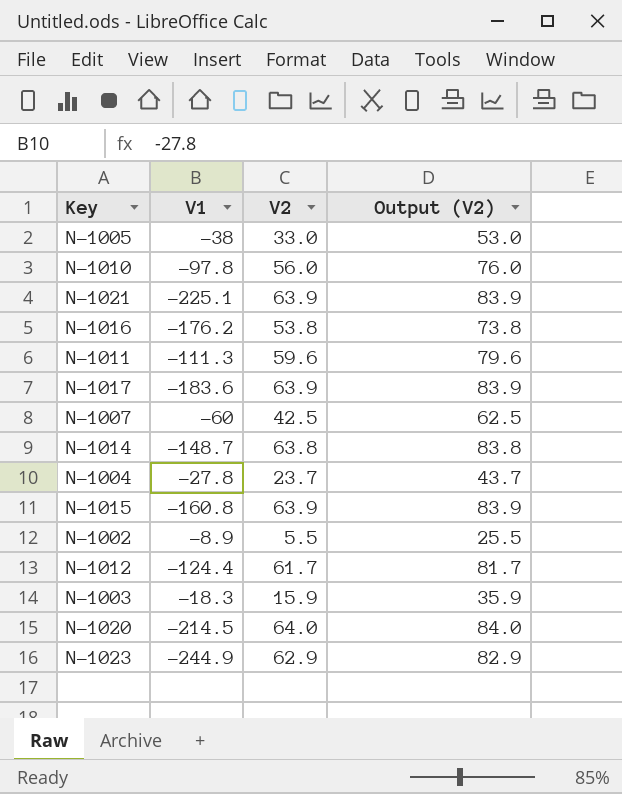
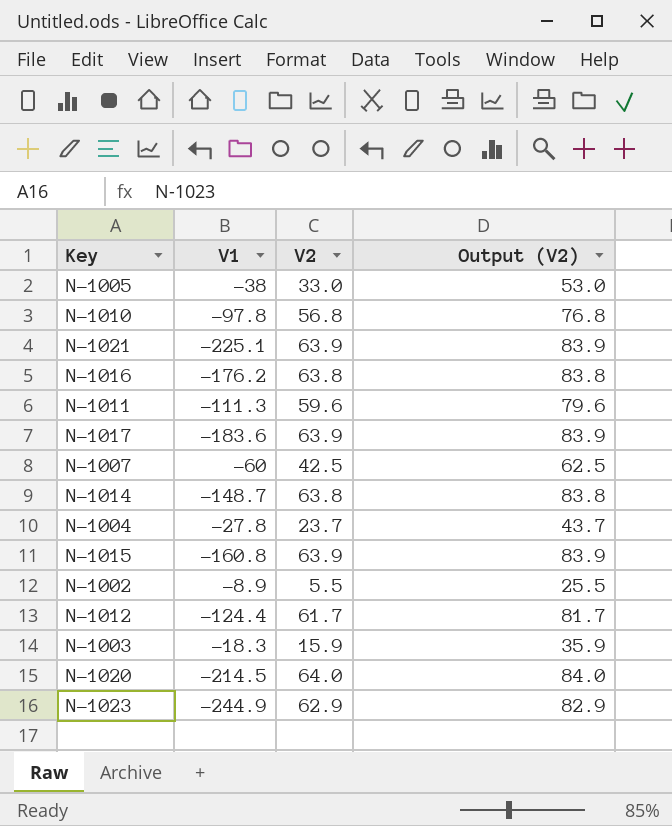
N-1010 | V2: 56.0 -> 56.8
N-1010 | Output (V2): 76.0 -> 76.8
N-1016 | V2: 53.8 -> 63.8
N-1016 | Output (V2): 73.8 -> 83.8

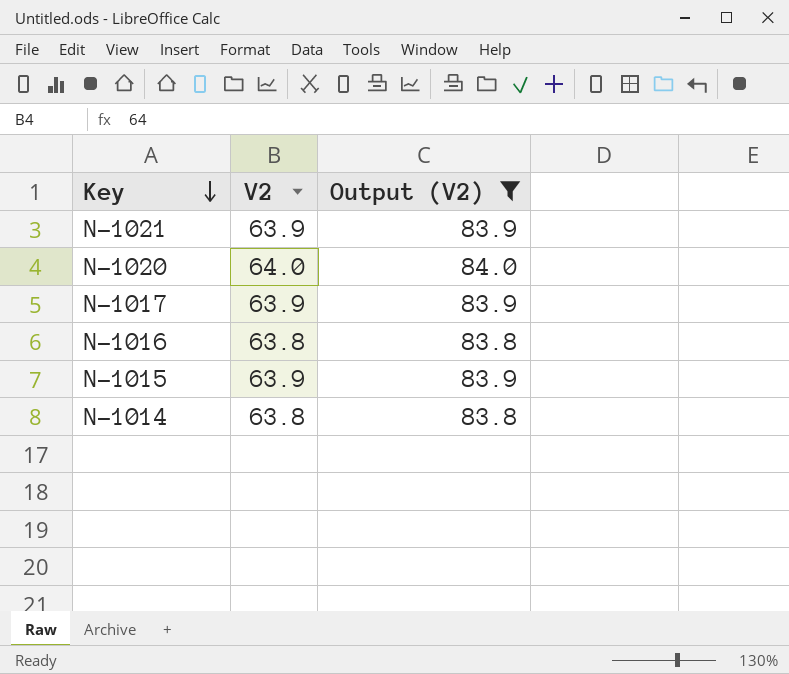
filter: none -> Output (V2) >= 83.8
row order: none -> Key descending
column V1 | position: 2 -> none

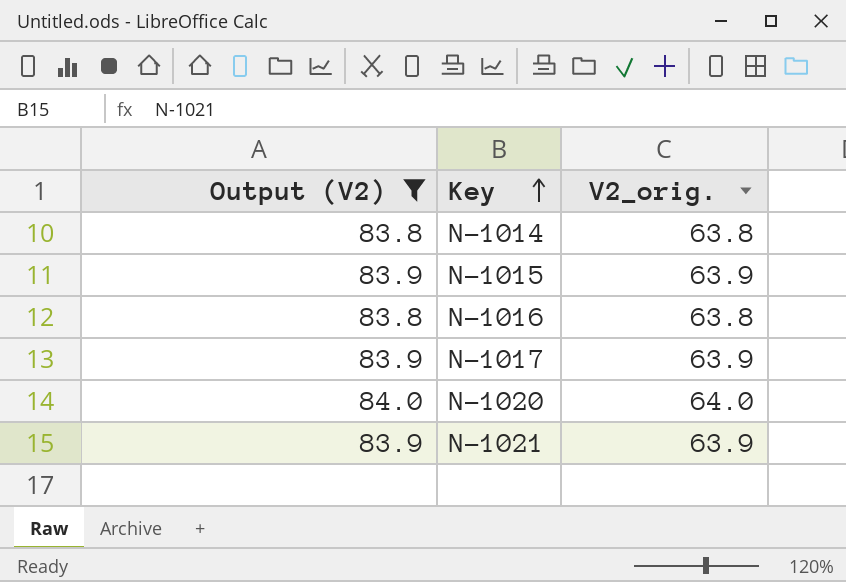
row order: Key descending -> Key ascending
column Output (V2) | position: 3 -> 1
column name: V2 -> V2_orig.

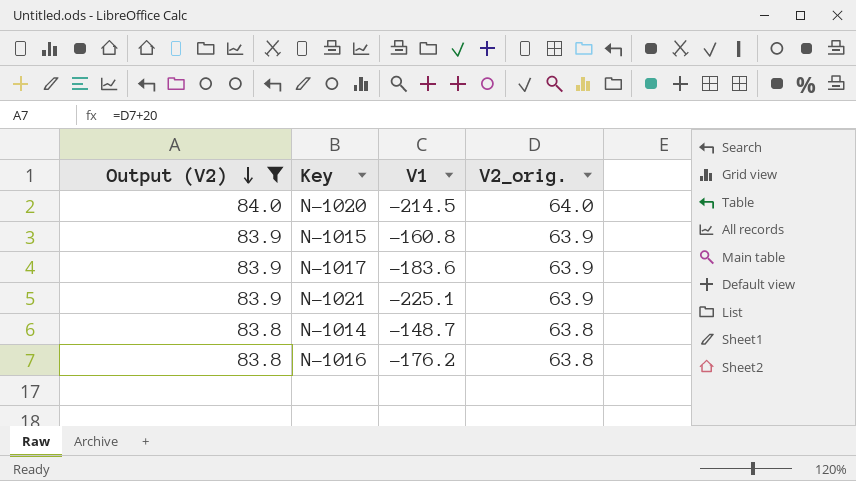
row order: Key ascending -> Output (V2) descending
column V1 | position: none -> 3

